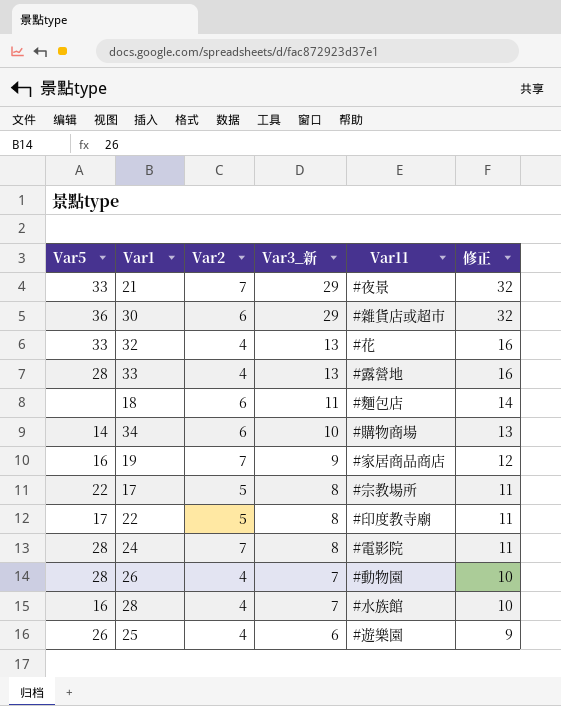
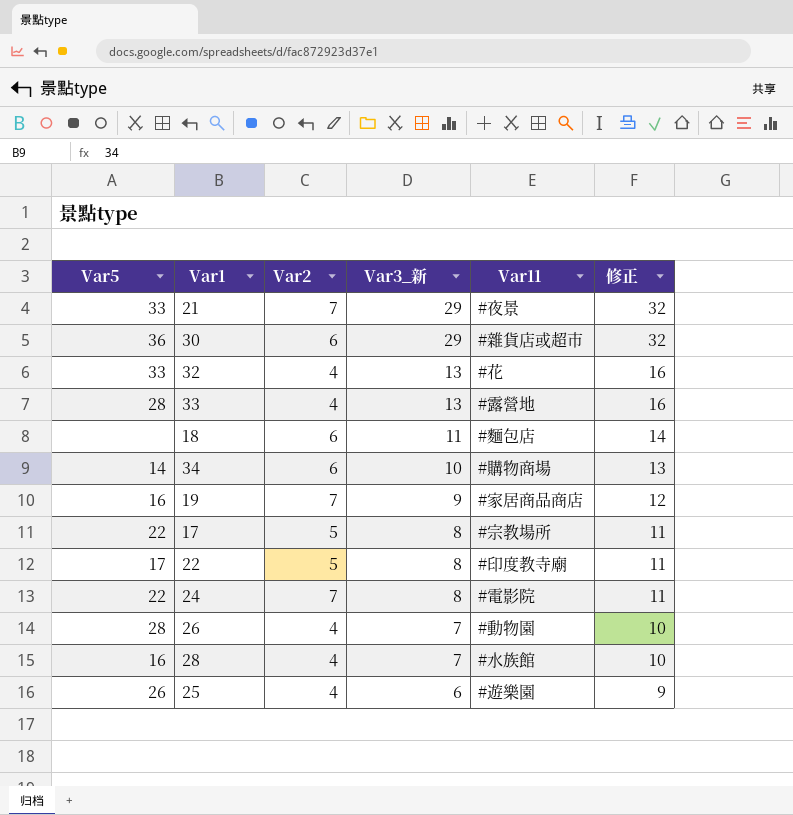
24 | Var5: 28 -> 22

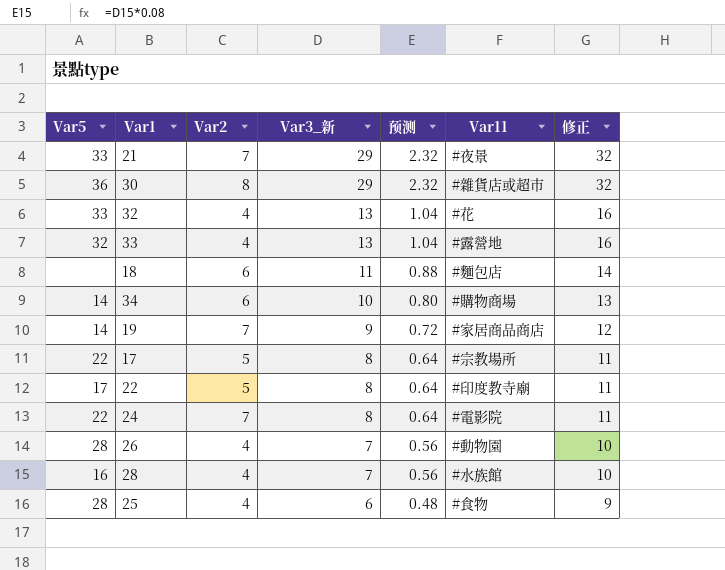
column 预测 | formula: none -> [Var3_新] * 0.08
30 | Var2: 6 -> 8
33 | Var5: 28 -> 32
19 | Var5: 16 -> 14
25 | Var5: 26 -> 28
25 | Var11: #遊樂園 -> #食物

